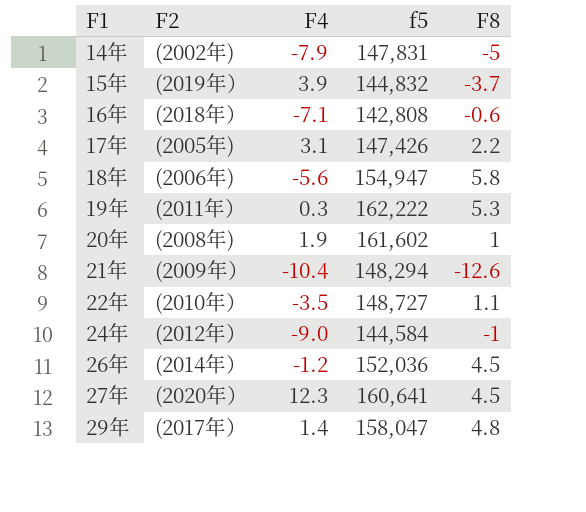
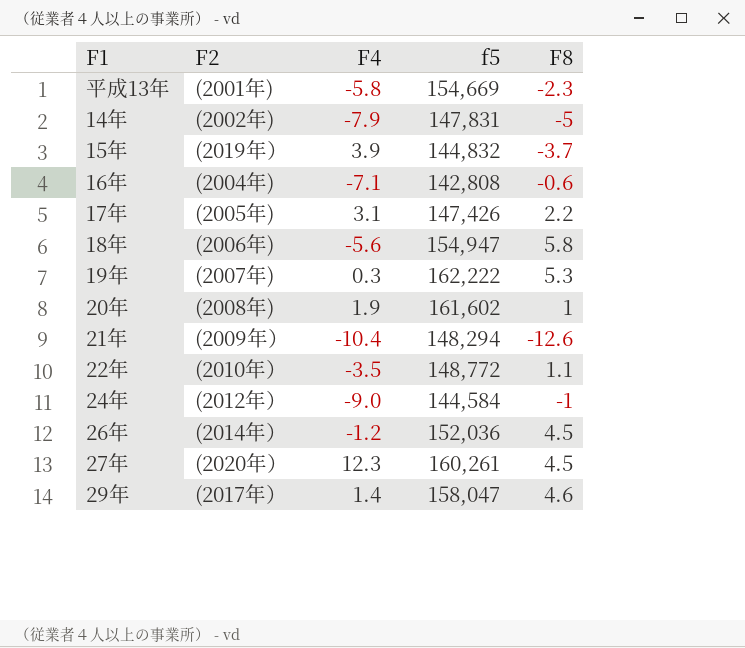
row 平成13年: none -> (2001年) | -5.8 | 154,669 | -2.3
16年 | F2: (2018年） -> (2004年)
19年 | F2: (2011年） -> (2007年)
22年 | f5: 148,727 -> 148,772
27年 | f5: 160,641 -> 160,261
29年 | F8: 4.8 -> 4.6

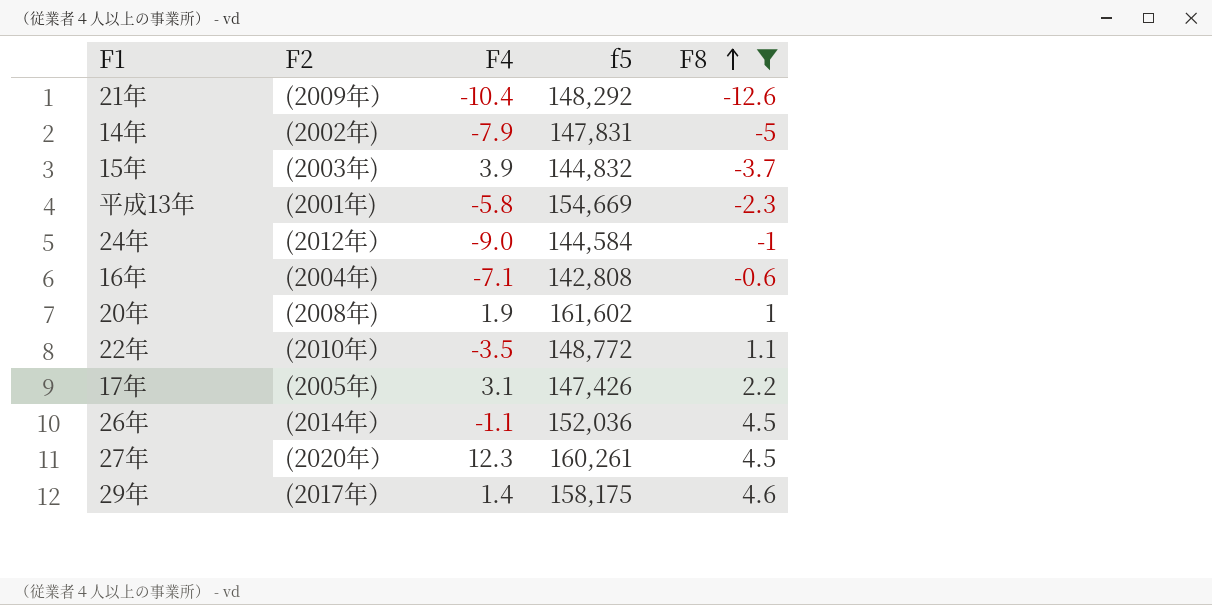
filter: none -> F8 <= 4.6
row order: none -> F8 ascending
21年 | f5: 148,294 -> 148,292
15年 | F2: (2019年） -> (2003年)
26年 | F4: -1.2 -> -1.1
29年 | f5: 158,047 -> 158,175

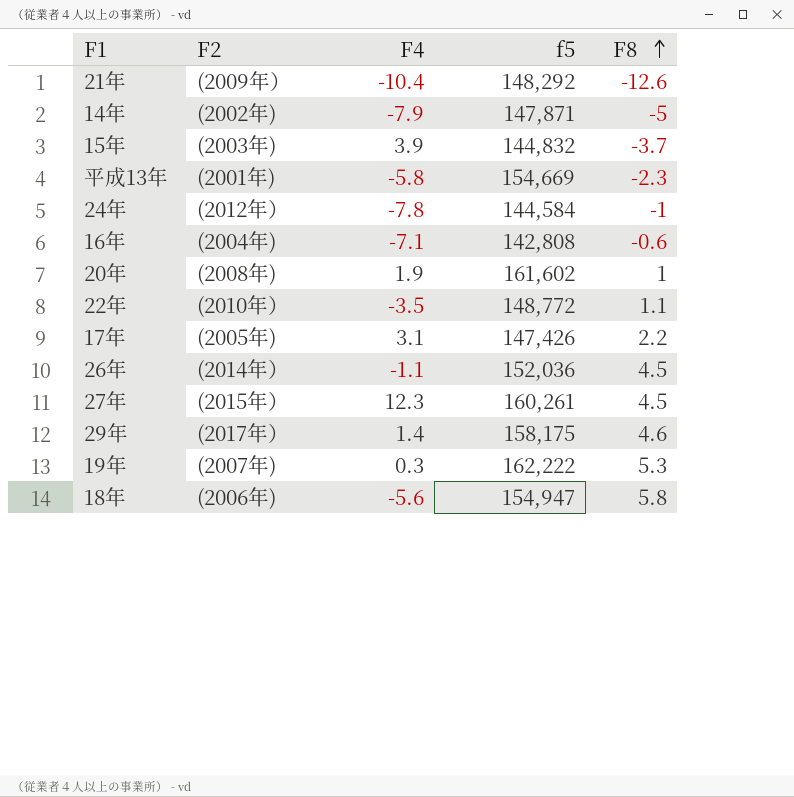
filter: F8 <= 4.6 -> none
14年 | f5: 147,831 -> 147,871
24年 | F4: -9.0 -> -7.8
27年 | F2: (2020年） -> (2015年）

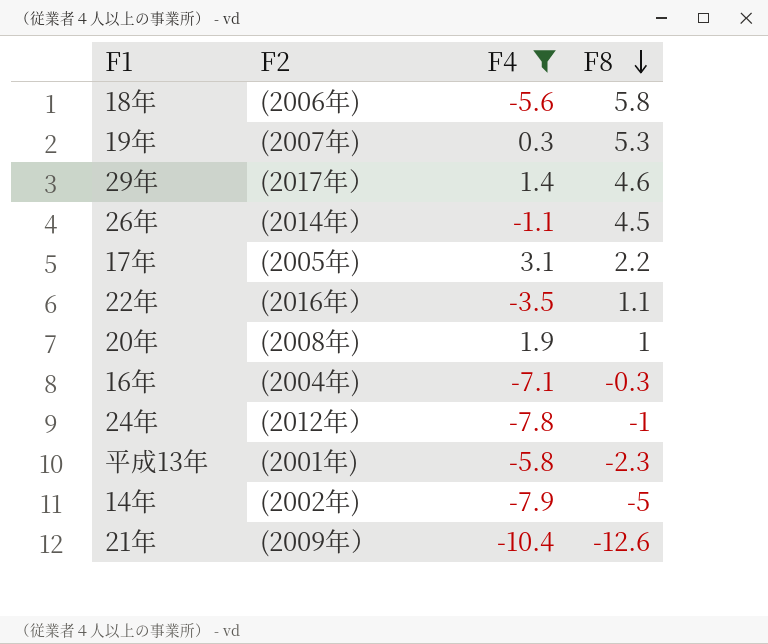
filter: none -> F4 <= 3.1
row order: F8 ascending -> F8 descending
column f5 | position: 4 -> none
22年 | F2: (2010年） -> (2016年）
16年 | F8: -0.6 -> -0.3

